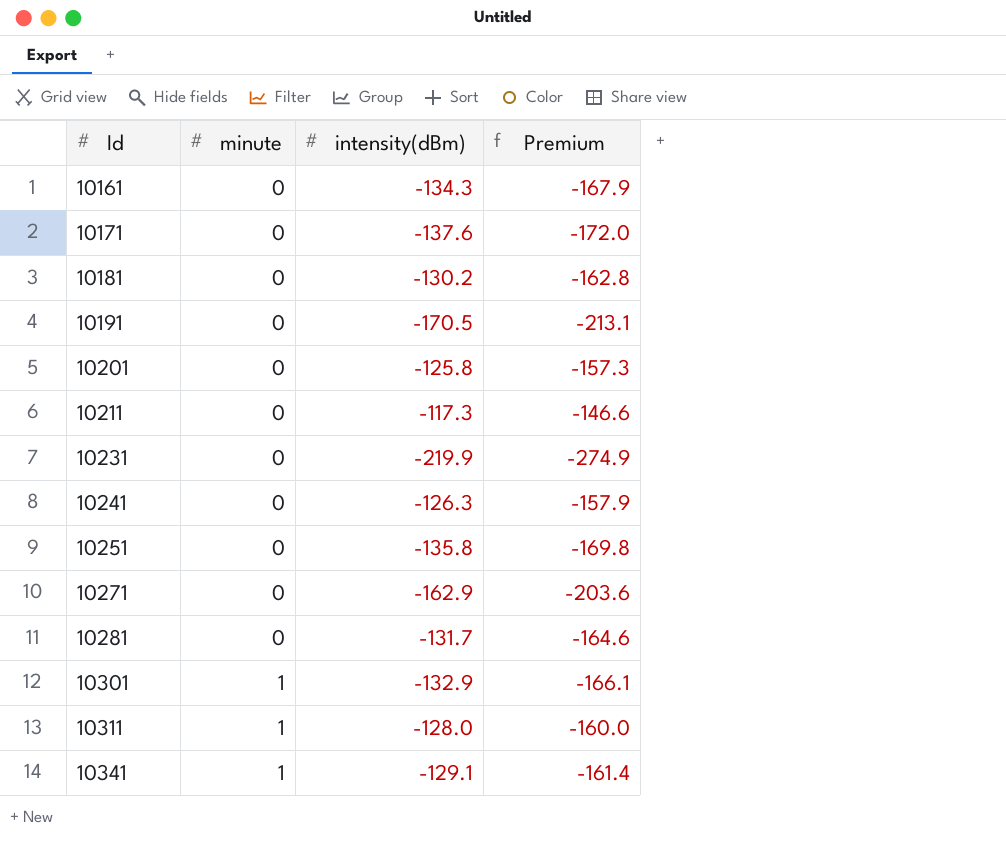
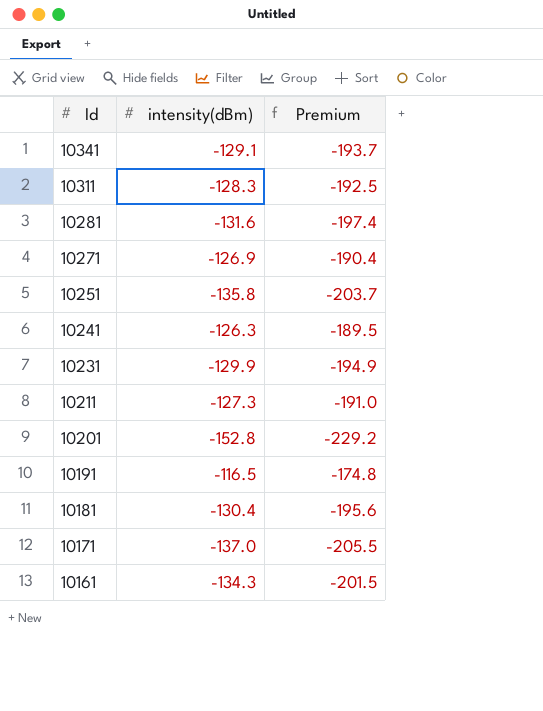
row order: Id ascending -> Id descending
column minute | position: 2 -> none
column Premium | formula: [intensity(dBm)] * 1.25 -> [intensity(dBm)] * 1.5
row 10301: 1 | -132.9 | -166.1 -> none
10311 | intensity(dBm): -128.0 -> -128.3
10281 | intensity(dBm): -131.7 -> -131.6
10271 | intensity(dBm): -162.9 -> -126.9
10231 | intensity(dBm): -219.9 -> -129.9
10211 | intensity(dBm): -117.3 -> -127.3
10201 | intensity(dBm): -125.8 -> -152.8
10191 | intensity(dBm): -170.5 -> -116.5
10181 | intensity(dBm): -130.2 -> -130.4
10171 | intensity(dBm): -137.6 -> -137.0

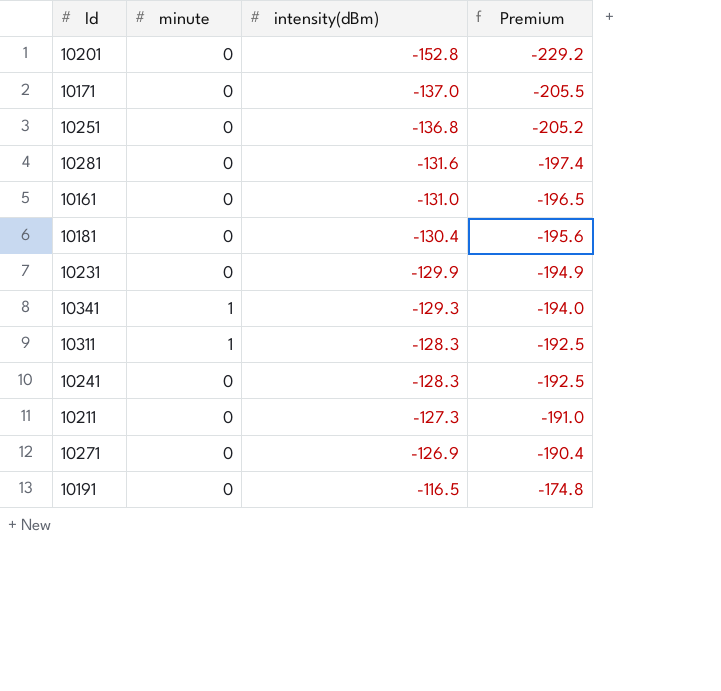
row order: Id descending -> intensity(dBm) ascending
column minute | position: none -> 2
10251 | intensity(dBm): -135.8 -> -136.8
10251 | Premium: -203.7 -> -205.2
10161 | intensity(dBm): -134.3 -> -131.0
10161 | Premium: -201.5 -> -196.5
10341 | intensity(dBm): -129.1 -> -129.3
10341 | Premium: -193.7 -> -194.0
10241 | intensity(dBm): -126.3 -> -128.3
10241 | Premium: -189.5 -> -192.5

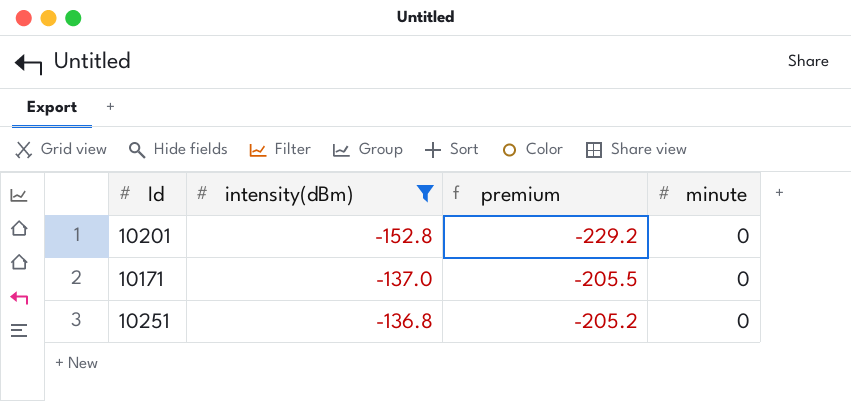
filter: none -> intensity(dBm) <= -136.8
column name: Premium -> premium
column minute | position: 2 -> 4

